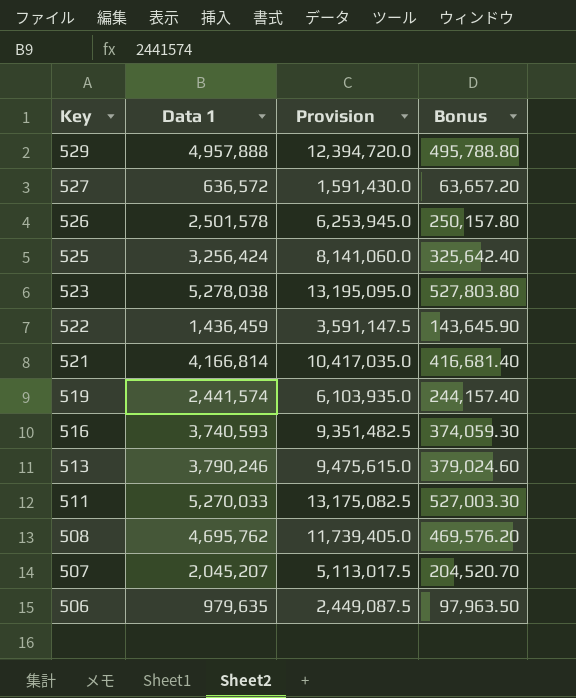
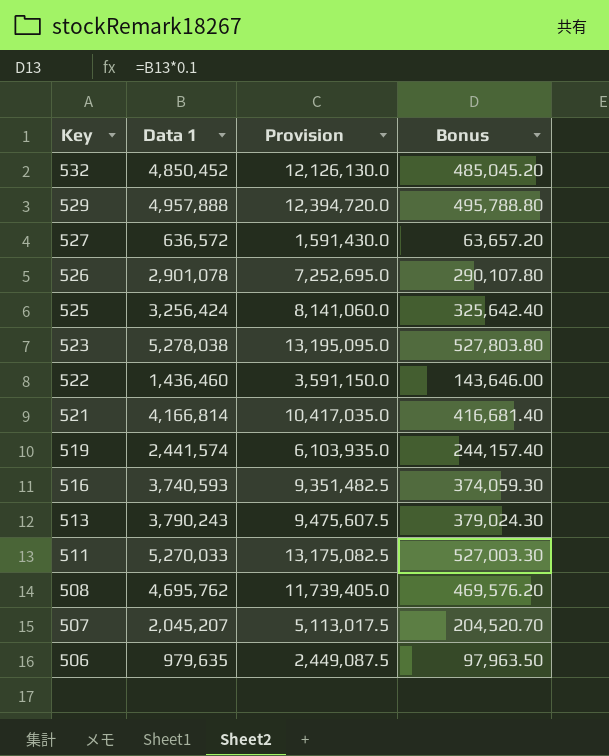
row 532: none -> 4,850,452 | 12,126,130.0 | 485,045.20
526 | Data 1: 2,501,578 -> 2,901,078
526 | Provision: 6,253,945.0 -> 7,252,695.0
526 | Bonus: 250,157.80 -> 290,107.80
522 | Data 1: 1,436,459 -> 1,436,460
522 | Provision: 3,591,147.5 -> 3,591,150.0
522 | Bonus: 143,645.90 -> 143,646.00
513 | Data 1: 3,790,246 -> 3,790,243
513 | Provision: 9,475,615.0 -> 9,475,607.5
513 | Bonus: 379,024.60 -> 379,024.30

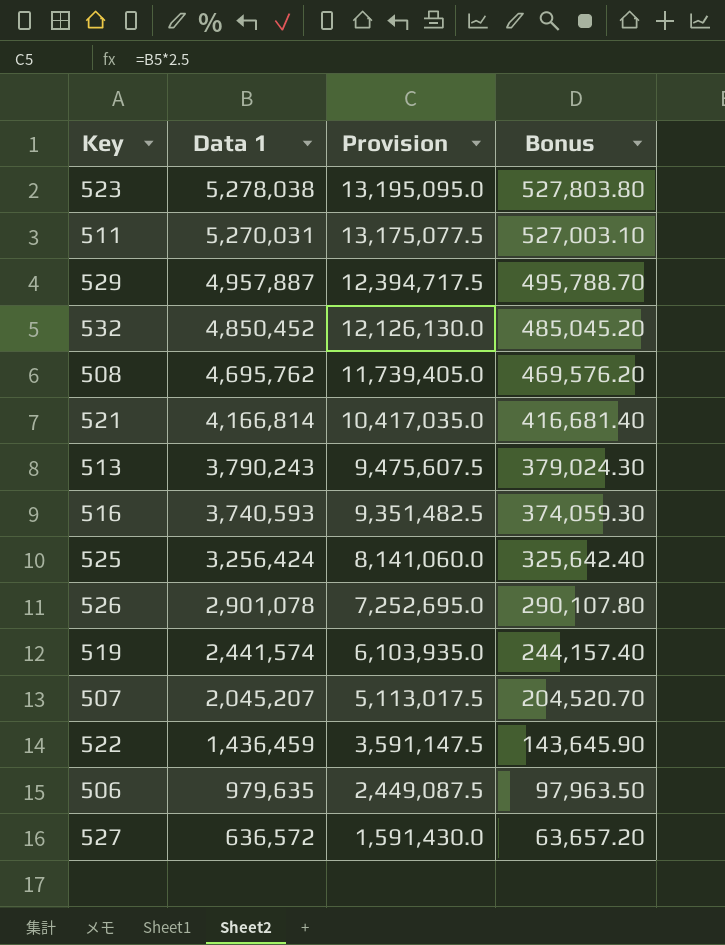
row order: Key descending -> Data 1 descending
511 | Data 1: 5,270,033 -> 5,270,031
511 | Provision: 13,175,082.5 -> 13,175,077.5
511 | Bonus: 527,003.30 -> 527,003.10
529 | Data 1: 4,957,888 -> 4,957,887
529 | Provision: 12,394,720.0 -> 12,394,717.5
529 | Bonus: 495,788.80 -> 495,788.70
522 | Data 1: 1,436,460 -> 1,436,459
522 | Provision: 3,591,150.0 -> 3,591,147.5
522 | Bonus: 143,646.00 -> 143,645.90

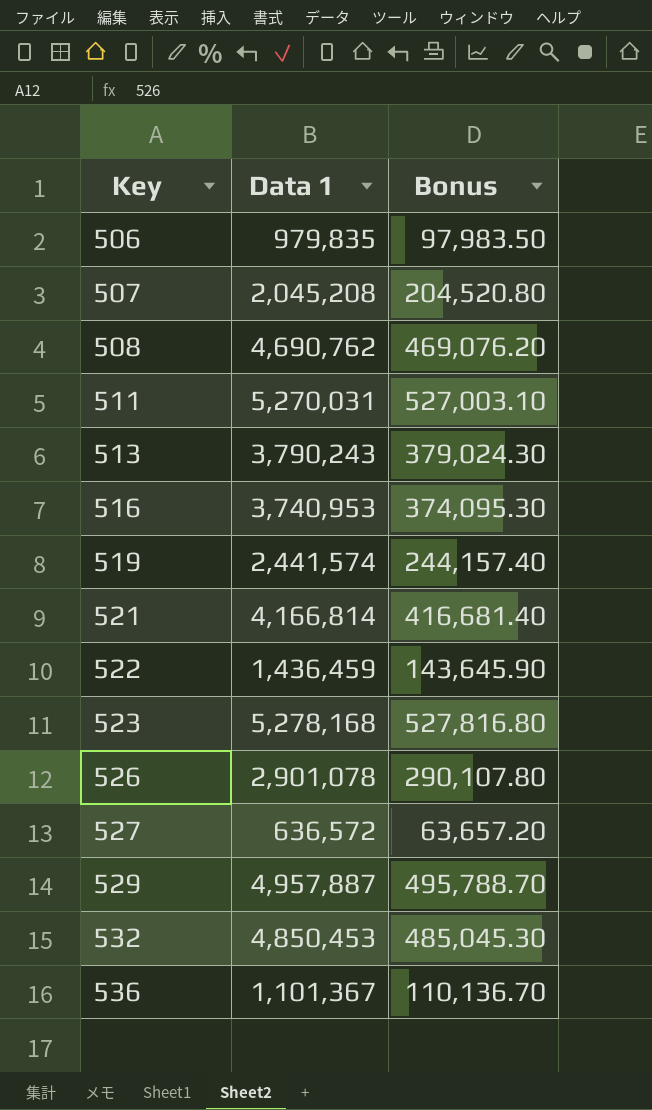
row order: Data 1 descending -> Key ascending
column Provision | formula: [Data 1] * 2.5 -> none
row 525: 3,256,424 | 8,141,060.0 | 325,642.40 -> none
506 | Data 1: 979,635 -> 979,835
506 | Bonus: 97,963.50 -> 97,983.50
507 | Data 1: 2,045,207 -> 2,045,208
507 | Bonus: 204,520.70 -> 204,520.80
508 | Data 1: 4,695,762 -> 4,690,762
508 | Bonus: 469,576.20 -> 469,076.20
516 | Data 1: 3,740,593 -> 3,740,953
516 | Bonus: 374,059.30 -> 374,095.30
523 | Data 1: 5,278,038 -> 5,278,168
523 | Bonus: 527,803.80 -> 527,816.80
532 | Data 1: 4,850,452 -> 4,850,453
532 | Bonus: 485,045.20 -> 485,045.30
row 536: none -> 1,101,367 | 110,136.70

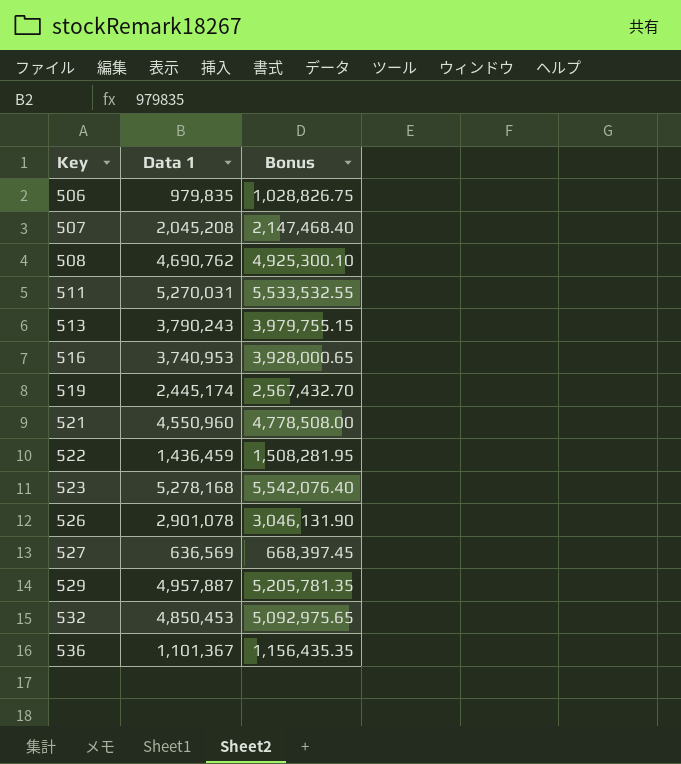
column Bonus | formula: [Data 1] * 0.1 -> [Data 1] * 1.05
519 | Data 1: 2,441,574 -> 2,445,174
521 | Data 1: 4,166,814 -> 4,550,960
527 | Data 1: 636,572 -> 636,569

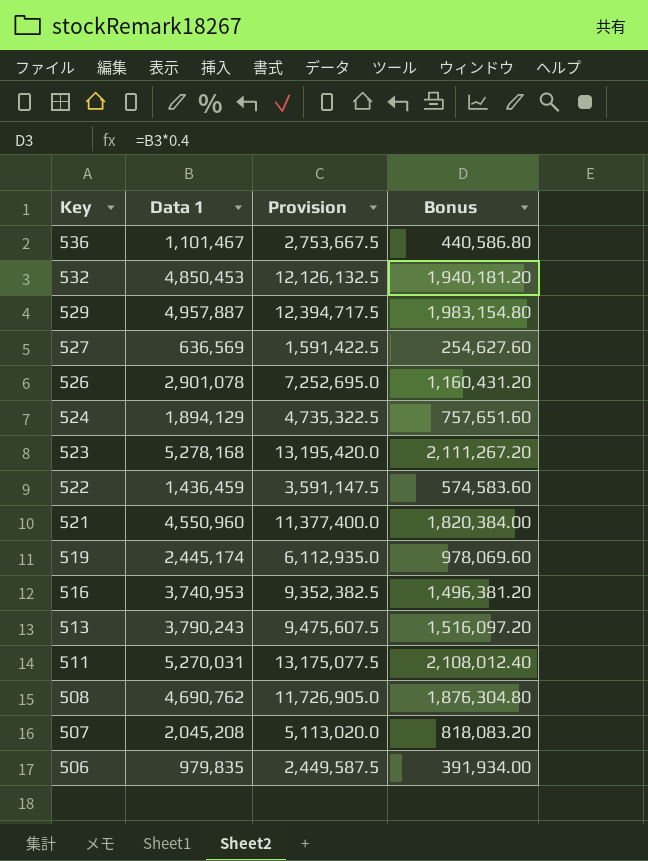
row order: Key ascending -> Key descending
column Provision | formula: none -> [Data 1] * 2.5
column Bonus | formula: [Data 1] * 1.05 -> [Data 1] * 0.4
536 | Data 1: 1,101,367 -> 1,101,467
row 524: none -> 1,894,129 | 4,735,322.5 | 757,651.60

